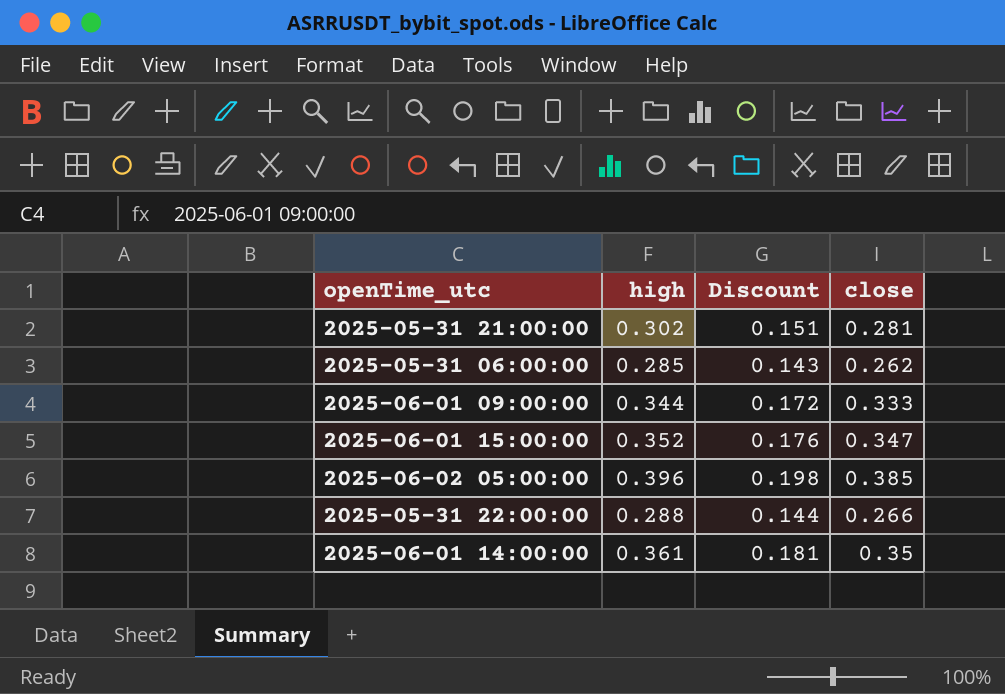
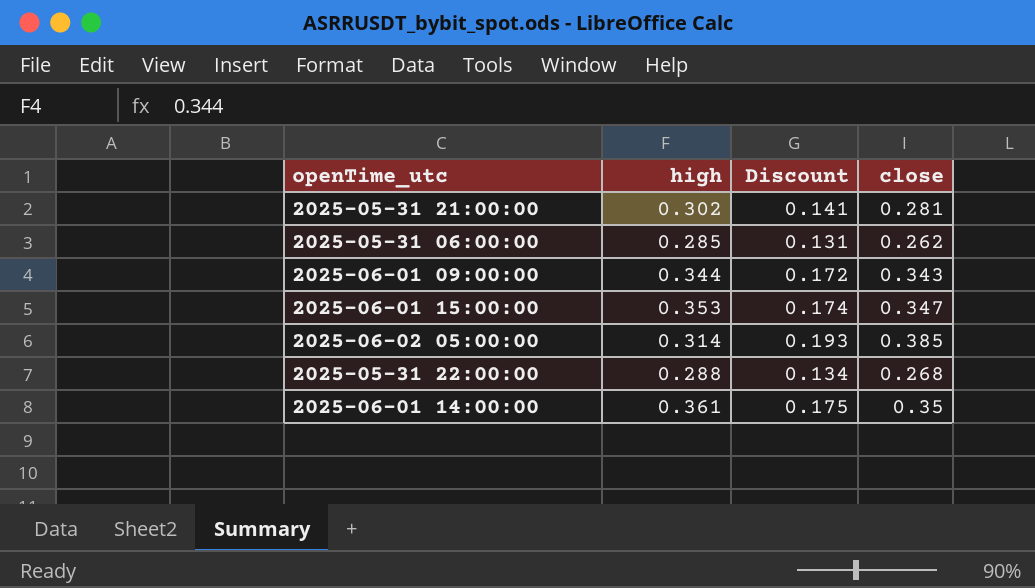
column Discount | formula: [high] * 0.5 -> [close] * 0.5
2025-06-01 09:00:00 | close: 0.333 -> 0.343
2025-06-01 15:00:00 | high: 0.352 -> 0.353
2025-06-02 05:00:00 | high: 0.396 -> 0.314
2025-05-31 22:00:00 | close: 0.266 -> 0.268

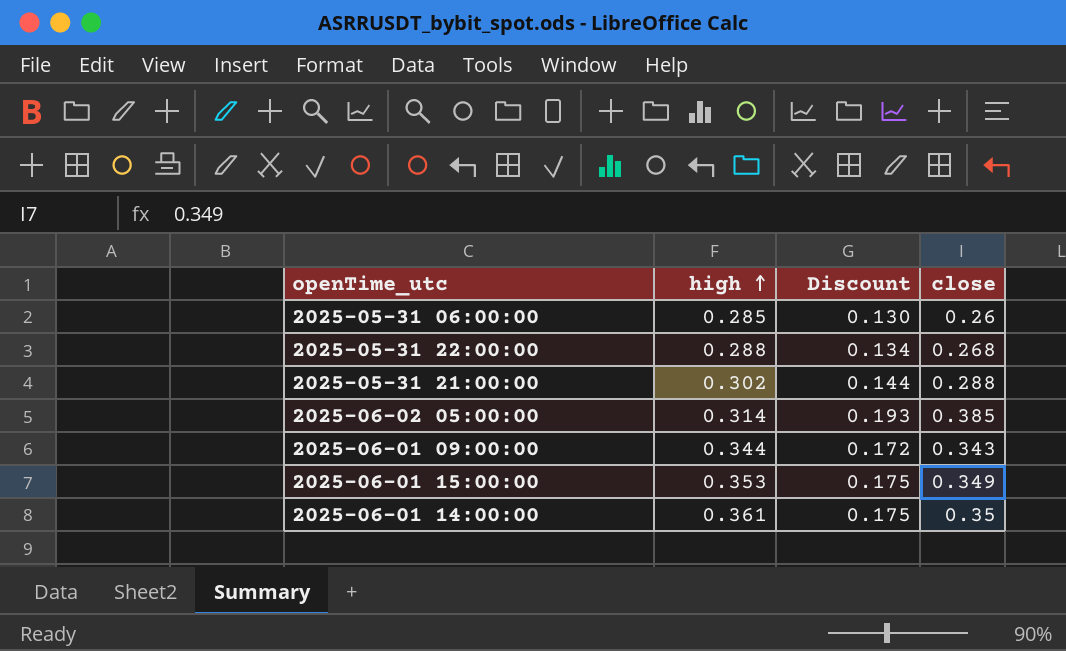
row order: none -> high ascending
2025-05-31 06:00:00 | Discount: 0.131 -> 0.130
2025-05-31 06:00:00 | close: 0.262 -> 0.26
2025-05-31 21:00:00 | Discount: 0.141 -> 0.144
2025-05-31 21:00:00 | close: 0.281 -> 0.288
2025-06-01 15:00:00 | Discount: 0.174 -> 0.175
2025-06-01 15:00:00 | close: 0.347 -> 0.349

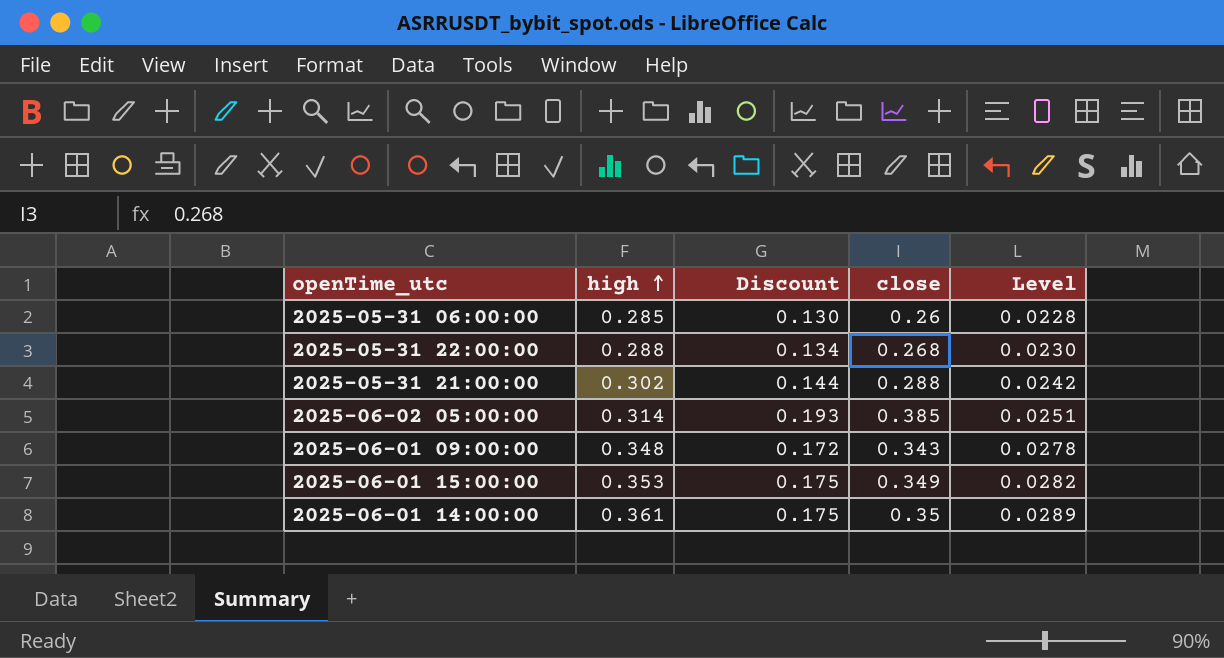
column Level | formula: none -> [high] * 0.08
2025-06-01 09:00:00 | high: 0.344 -> 0.348

